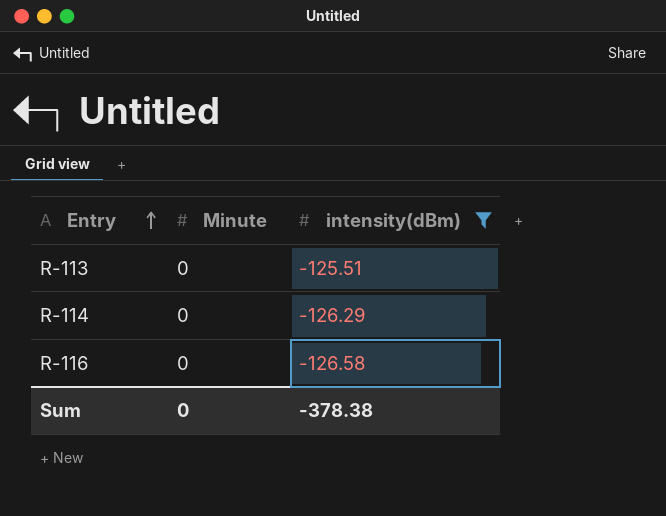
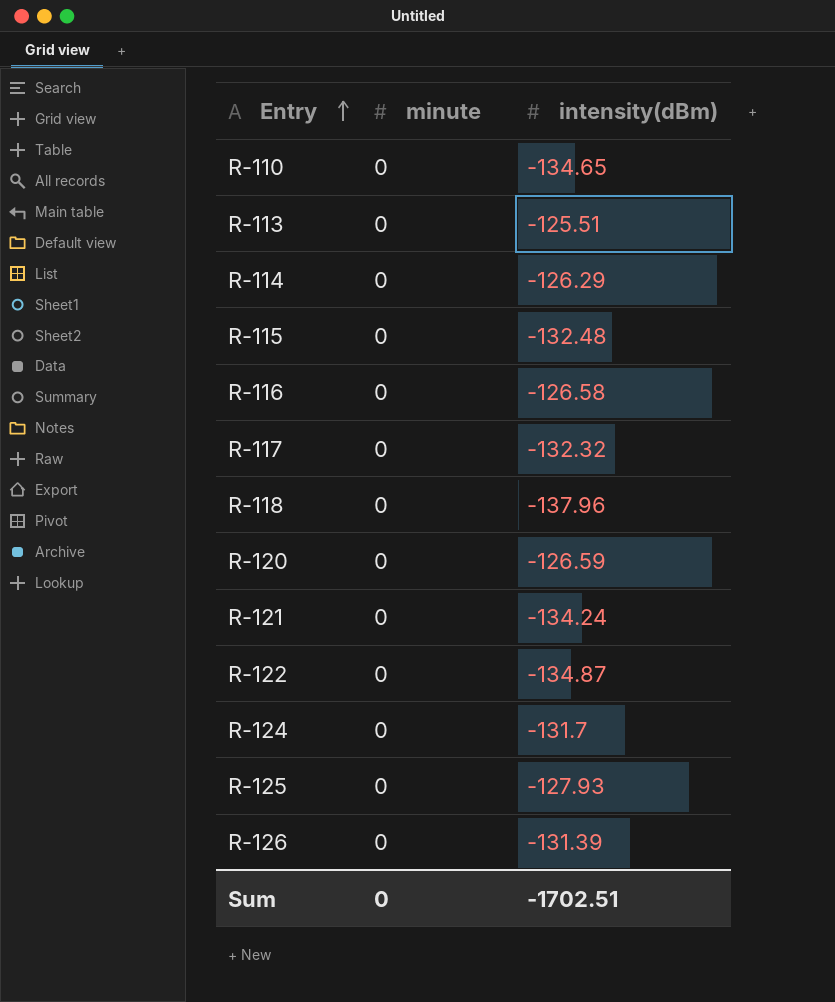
filter: intensity(dBm) >= -126.58 -> none
column name: Minute -> minute
Sum | intensity(dBm): -378.38 -> -1702.51

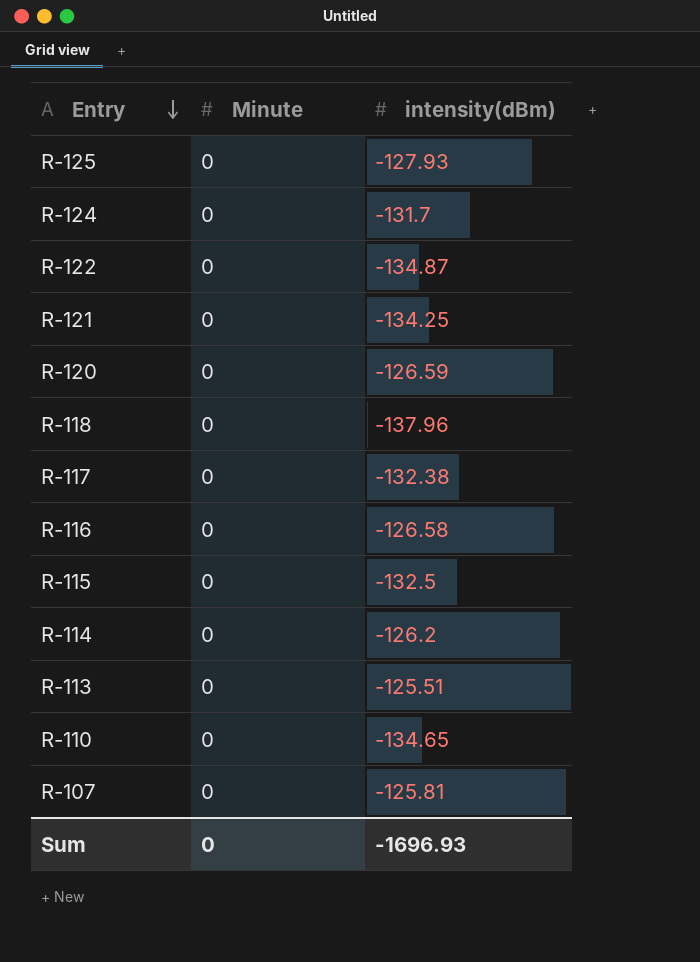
row order: Entry ascending -> Entry descending
column name: minute -> Minute
row R-126: 0 | -131.39 -> none
R-121 | intensity(dBm): -134.24 -> -134.25
R-117 | intensity(dBm): -132.32 -> -132.38
R-115 | intensity(dBm): -132.48 -> -132.5
R-114 | intensity(dBm): -126.29 -> -126.2
row R-107: none -> 0 | -125.81
Sum | intensity(dBm): -1702.51 -> -1696.93

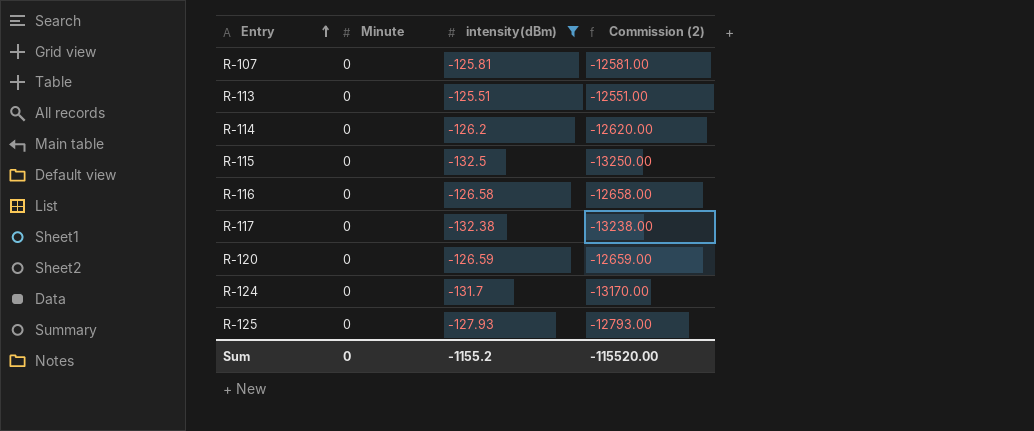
filter: none -> intensity(dBm) >= -132.5
row order: Entry descending -> Entry ascending
column Commission (2) | formula: none -> [intensity(dBm)] * 100
Sum | intensity(dBm): -1696.93 -> -1155.2

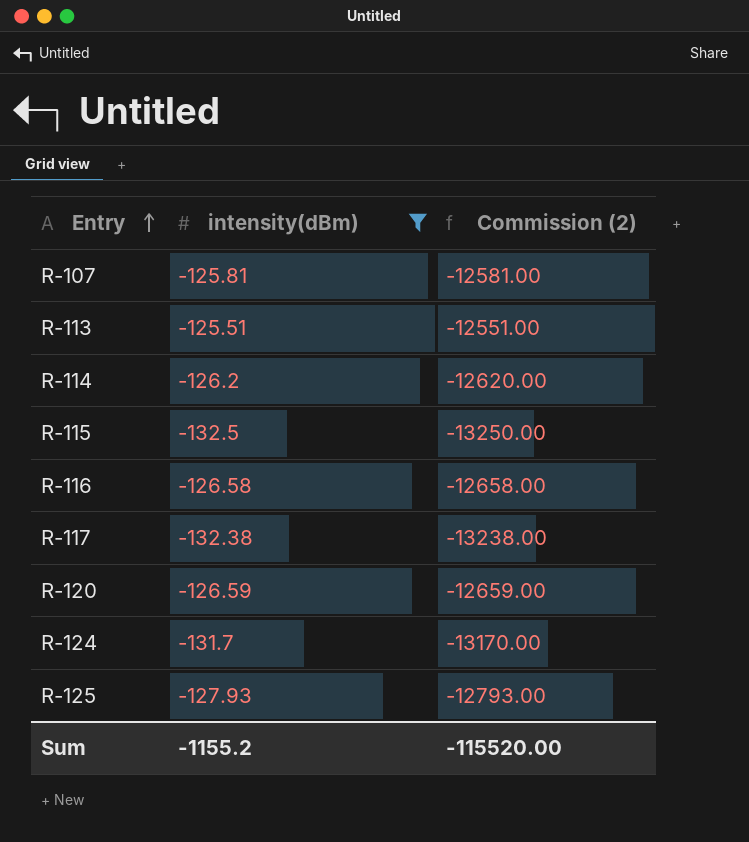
column Minute | position: 2 -> none

